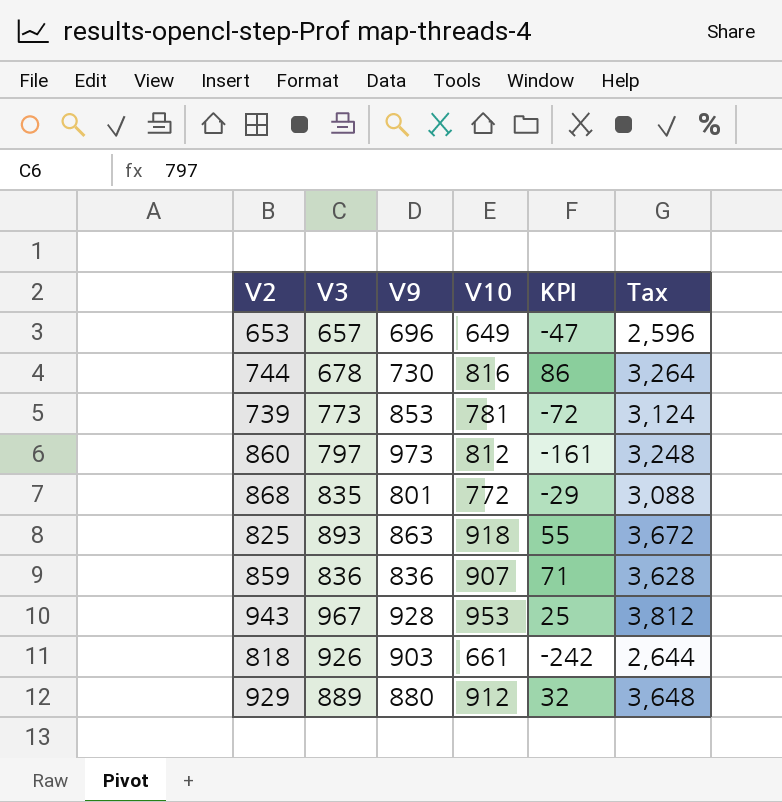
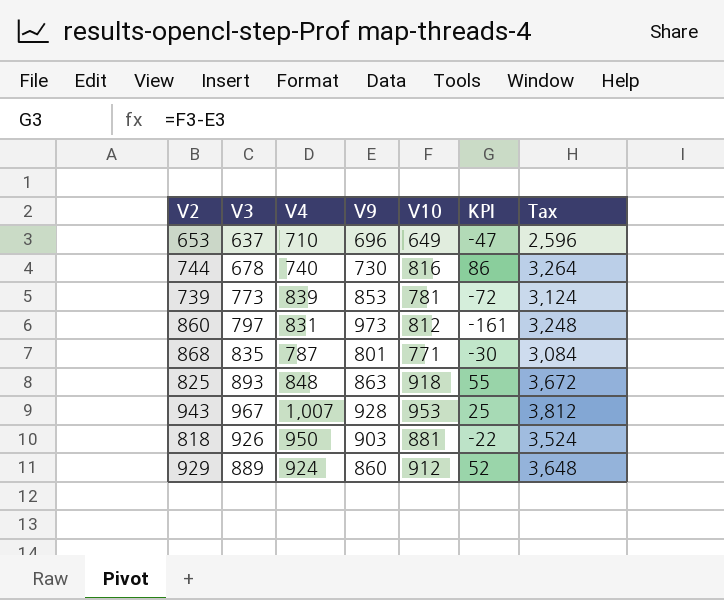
column V4 | position: none -> 3
row 859: 836 | 836 | 907 | 71 | 3,628 -> none
653 | V3: 657 -> 637
868 | V10: 772 -> 771
868 | KPI: -29 -> -30
868 | Tax: 3,088 -> 3,084
818 | V10: 661 -> 881
818 | KPI: -242 -> -22
818 | Tax: 2,644 -> 3,524
929 | V9: 880 -> 860
929 | KPI: 32 -> 52

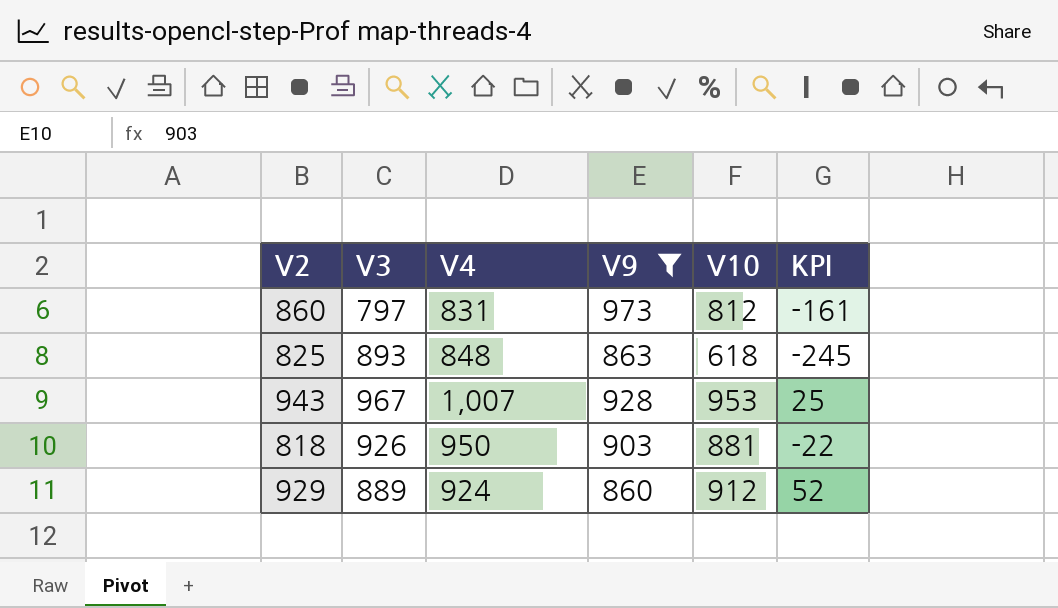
filter: none -> V9 >= 860
column Tax | formula: [V10] * 4 -> none
825 | V10: 918 -> 618
825 | KPI: 55 -> -245

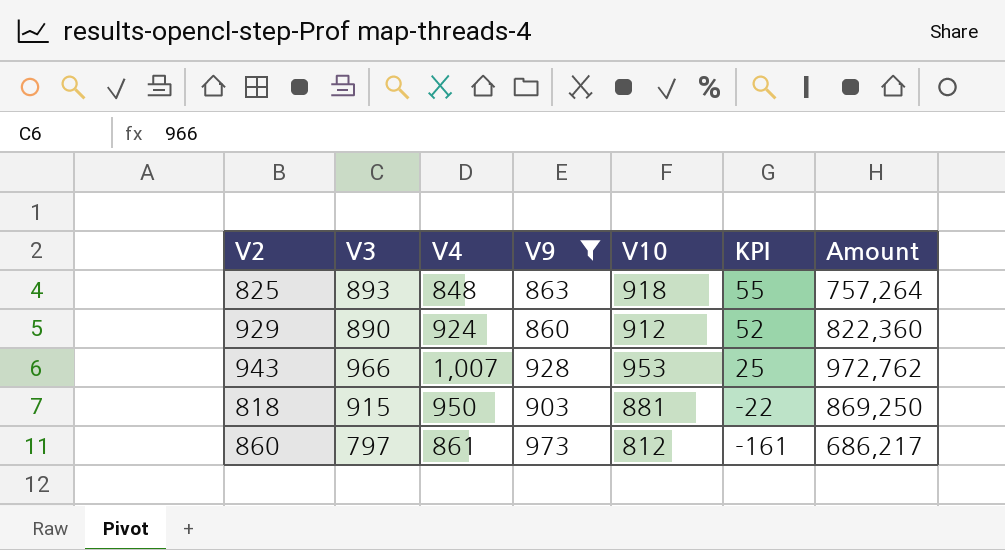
row order: none -> KPI descending
column Amount | formula: none -> [V3] * [V4]
825 | V10: 618 -> 918
825 | KPI: -245 -> 55
929 | V3: 889 -> 890
943 | V3: 967 -> 966
818 | V3: 926 -> 915
860 | V4: 831 -> 861

